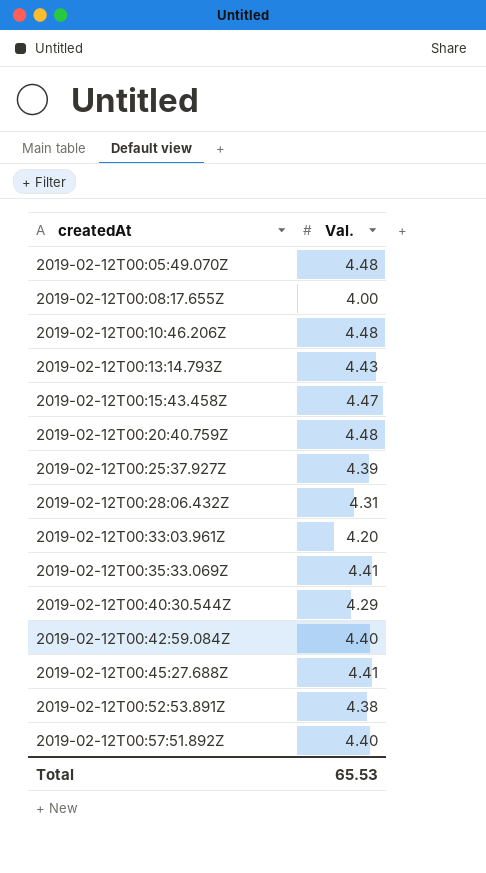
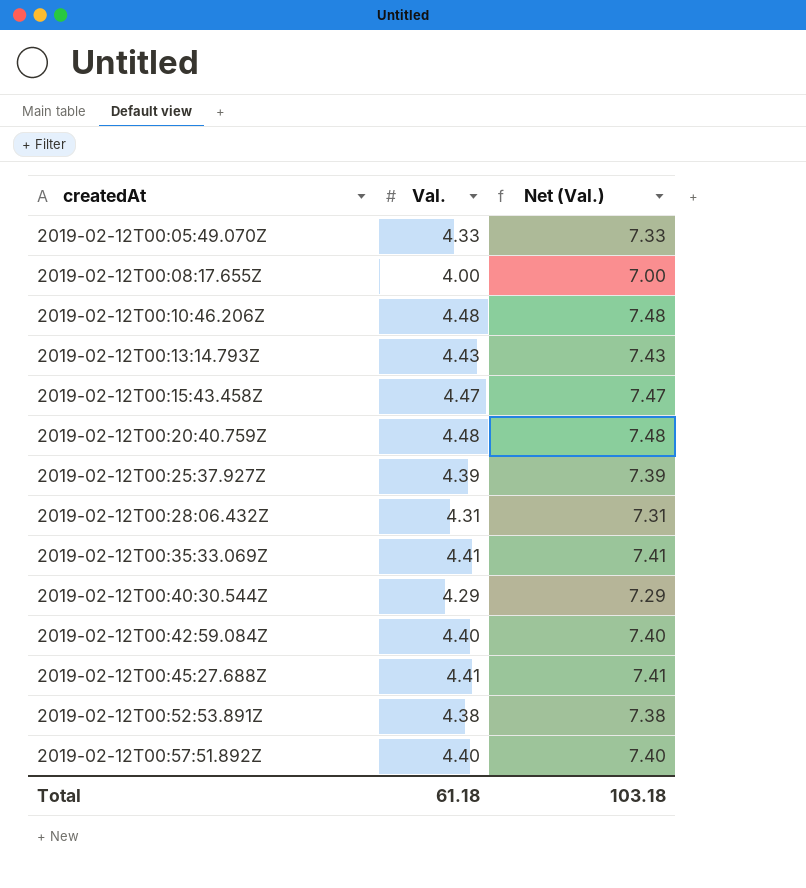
column Net (Val.) | formula: none -> [Val.] + 3
row 2019-02-12T00:33:03.961Z: 4.20 -> none
2019-02-12T00:05:49.070Z | Val.: 4.48 -> 4.33
Total | Val.: 65.53 -> 61.18

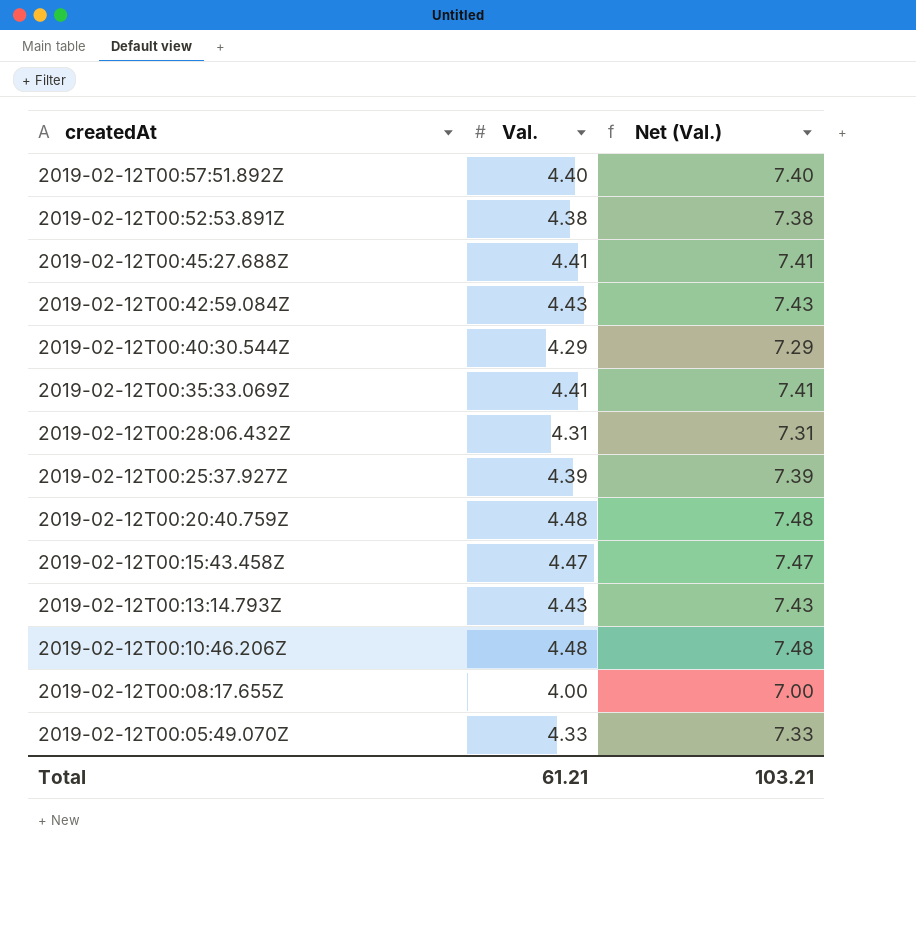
row order: createdAt ascending -> createdAt descending
2019-02-12T00:42:59.084Z | Val.: 4.40 -> 4.43
2019-02-12T00:42:59.084Z | Net (Val.): 7.40 -> 7.43
Total | Val.: 61.18 -> 61.21
Total | Net (Val.): 103.18 -> 103.21

